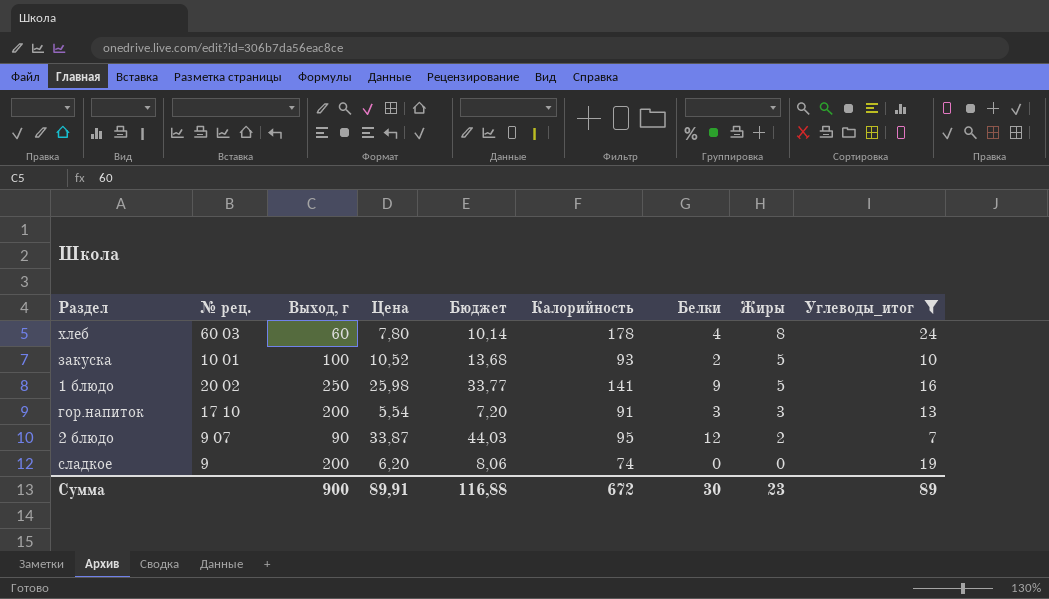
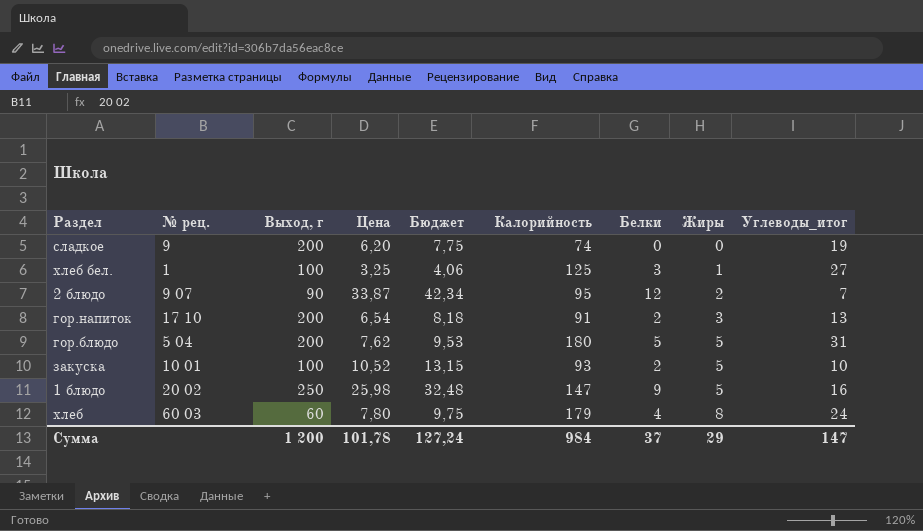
filter: Углеводы_итог <= 24 -> none
row order: Жиры descending -> Жиры ascending
column Бюджет | formula: [Цена] * 1,3 -> [Цена] * 1,25
гор.напиток | Цена: 5,54 -> 6,54
гор.напиток | Белки: 3 -> 2
1 блюдо | Калорийность: 141 -> 147
хлеб | Калорийность: 178 -> 179
Сумма | Выход, г: 900 -> 1 200
Сумма | Цена: 89,91 -> 101,78
Сумма | Бюджет: 116,88 -> 127,24
Сумма | Калорийность: 672 -> 984
Сумма | Белки: 30 -> 37
Сумма | Жиры: 23 -> 29
Сумма | Углеводы_итог: 89 -> 147

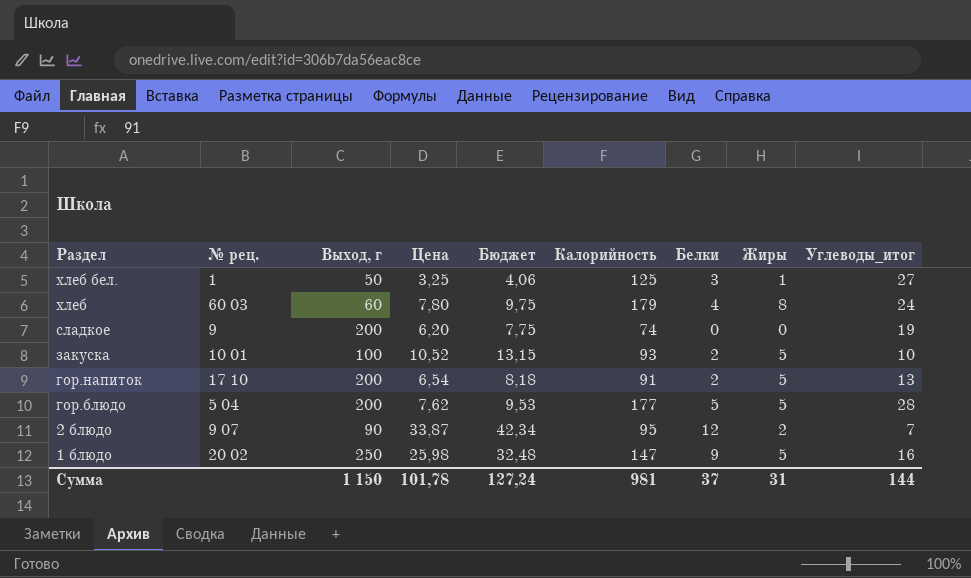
row order: Жиры ascending -> Раздел descending
хлеб бел. | Выход, г: 100 -> 50
гор.напиток | Жиры: 3 -> 5
гор.блюдо | Калорийность: 180 -> 177
гор.блюдо | Углеводы_итог: 31 -> 28
Сумма | Выход, г: 1 200 -> 1 150
Сумма | Калорийность: 984 -> 981
Сумма | Жиры: 29 -> 31
Сумма | Углеводы_итог: 147 -> 144

